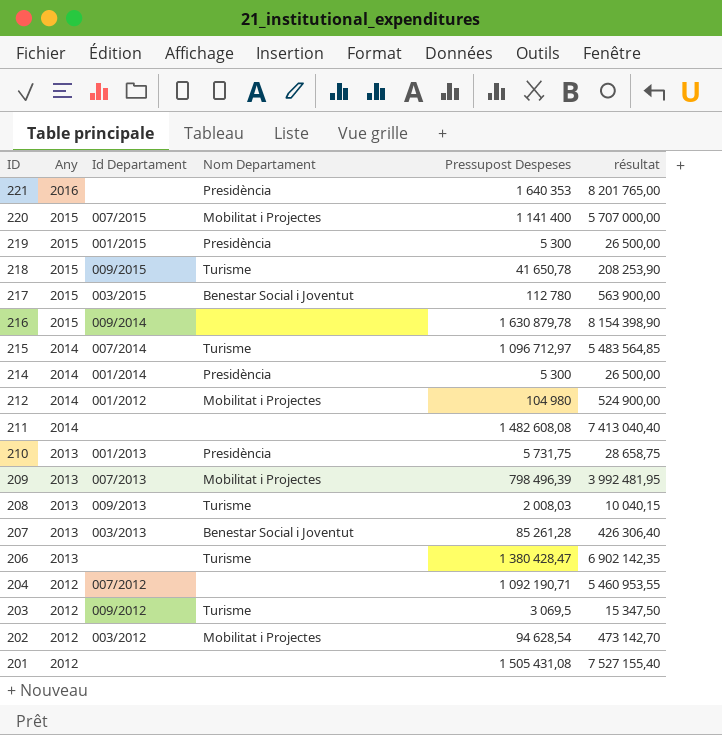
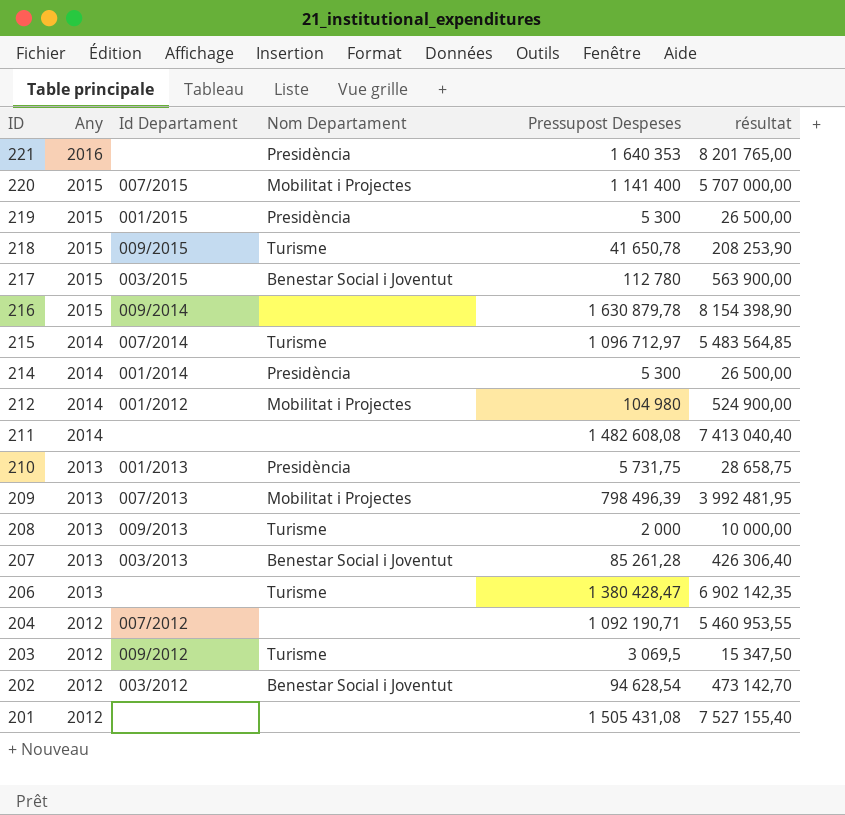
208 | Pressupost Despeses: 2 008,03 -> 2 000
208 | résultat: 10 040,15 -> 10 000,00
202 | Nom Departament: Mobilitat i Projectes -> Benestar Social i Joventut

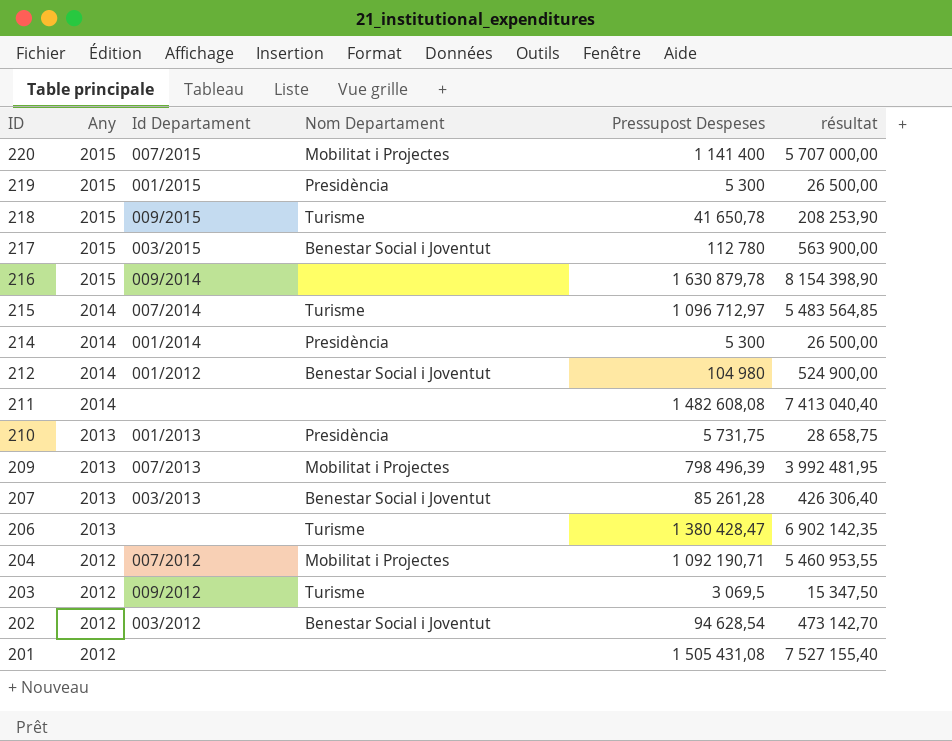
row 221: 2016 | none | Presidència | 1 640 353 | 8 201 765,00 -> none
row 208: 2013 | 009/2013 | Turisme | 2 000 | 10 000,00 -> none
212 | Nom Departament: Mobilitat i Projectes -> Benestar Social i Joventut
204 | Nom Departament: none -> Mobilitat i Projectes

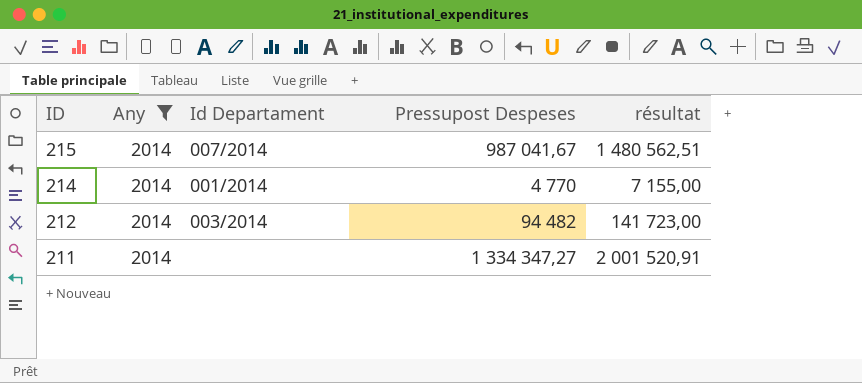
filter: none -> Any = 2014
column Nom Departament | position: 4 -> none
column résultat | formula: [Pressupost Despeses] * 5 -> [Pressupost Despeses] * 1,5
215 | Pressupost Despeses: 1 096 712,97 -> 987 041,67
214 | Pressupost Despeses: 5 300 -> 4 770
212 | Id Departament: 001/2012 -> 003/2014
212 | Pressupost Despeses: 104 980 -> 94 482
211 | Pressupost Despeses: 1 482 608,08 -> 1 334 347,27

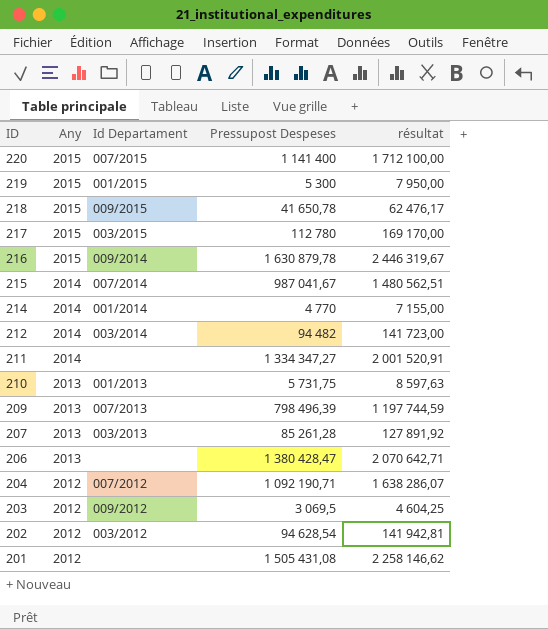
filter: Any = 2014 -> none

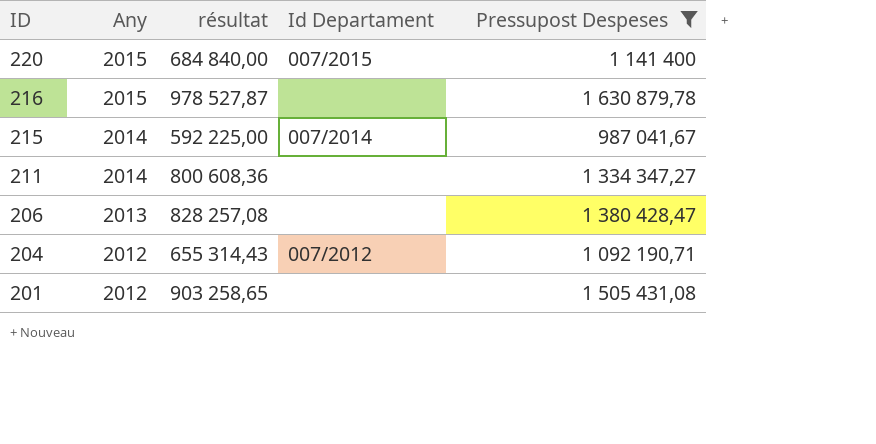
filter: none -> Pressupost Despeses >= 987 041,67
column résultat | formula: [Pressupost Despeses] * 1,5 -> [Pressupost Despeses] * 0,6
column résultat | position: 5 -> 3
216 | Id Departament: 009/2014 -> none

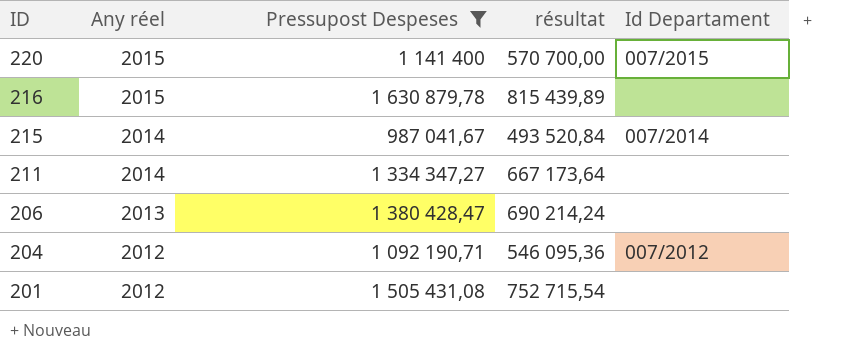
column name: Any -> Any réel
column Pressupost Despeses | position: 5 -> 3
column résultat | formula: [Pressupost Despeses] * 0,6 -> [Pressupost Despeses] * 0,5

